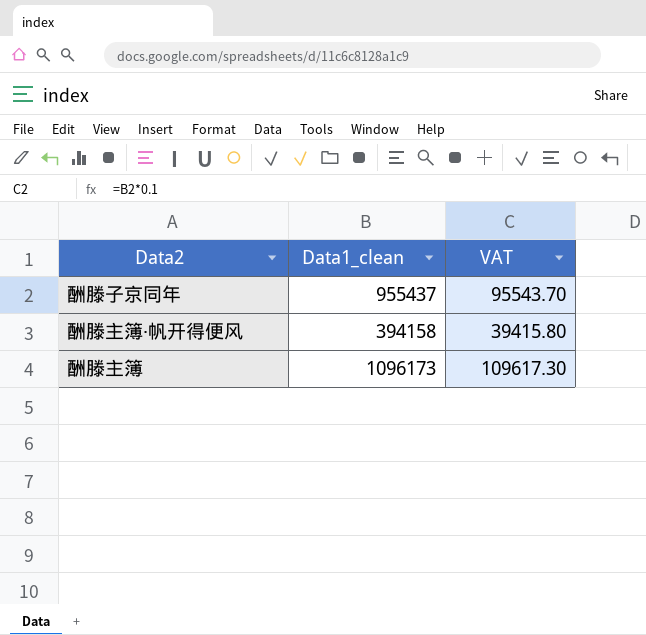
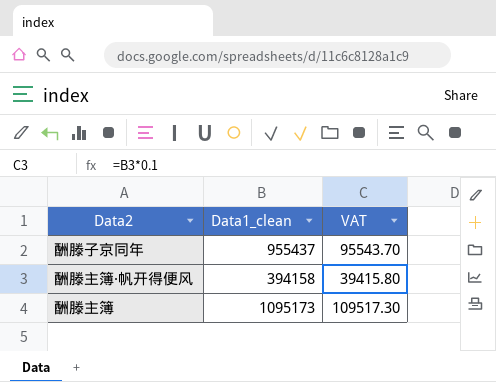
酬滕主簿 | Data1_clean: 1096173 -> 1095173
酬滕主簿 | VAT: 109617.30 -> 109517.30

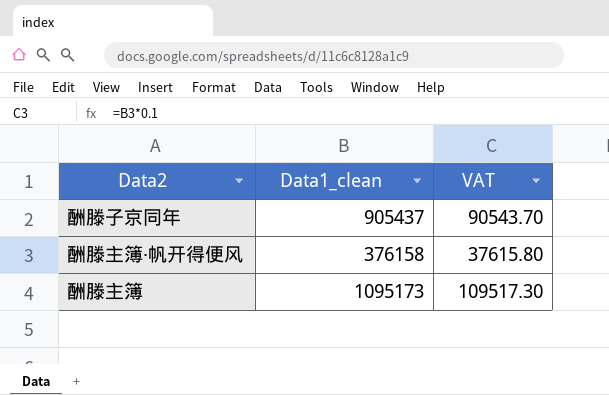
酬滕子京同年 | Data1_clean: 955437 -> 905437
酬滕子京同年 | VAT: 95543.70 -> 90543.70
酬滕主簿·帆开得便风 | Data1_clean: 394158 -> 376158
酬滕主簿·帆开得便风 | VAT: 39415.80 -> 37615.80

